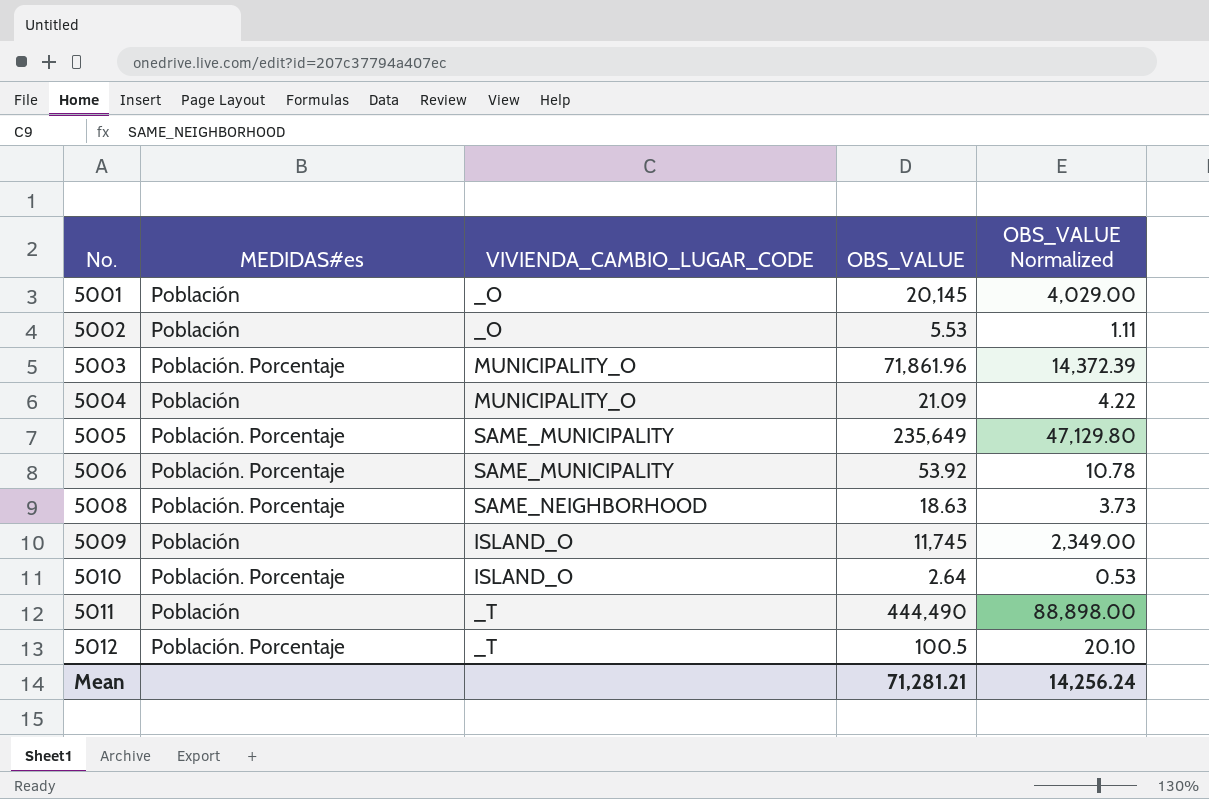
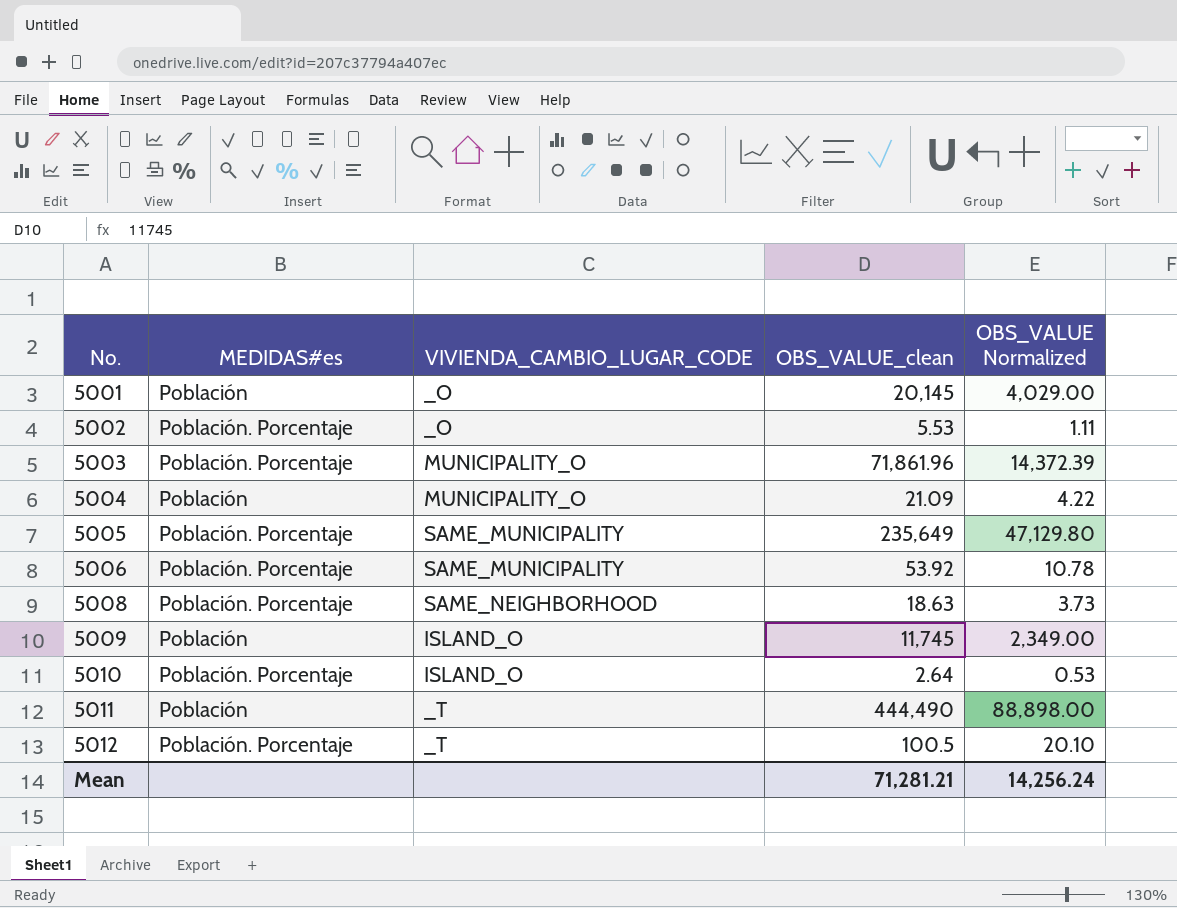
column name: OBS_VALUE -> OBS_VALUE_clean
5002 | MEDIDAS#es: Población -> Población. Porcentaje

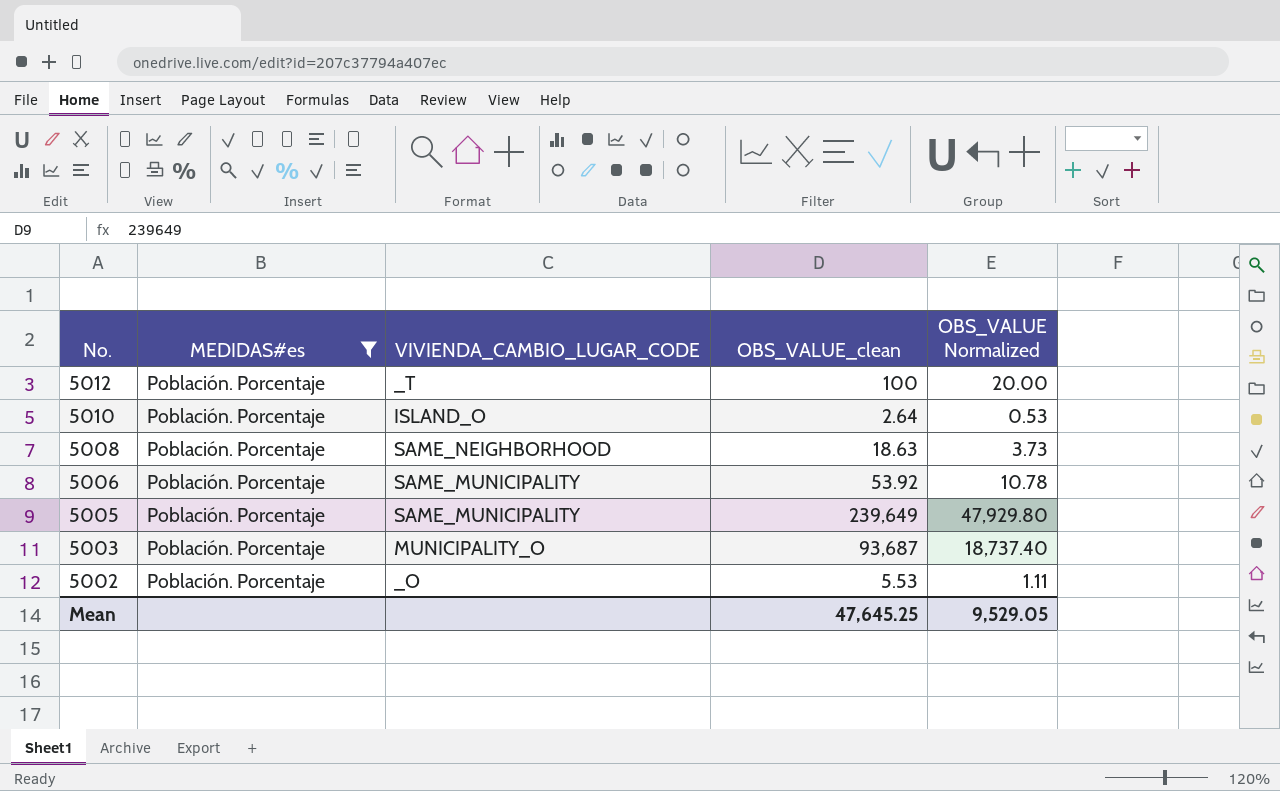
filter: none -> MEDIDAS#es = Población. Porcentaje
row order: No. ascending -> No. descending
5012 | OBS_VALUE_clean: 100.5 -> 100
5012 | OBS_VALUE Normalized: 20.10 -> 20.00
5005 | OBS_VALUE_clean: 235,649 -> 239,649
5005 | OBS_VALUE Normalized: 47,129.80 -> 47,929.80
5003 | OBS_VALUE_clean: 71,861.96 -> 93,687
5003 | OBS_VALUE Normalized: 14,372.39 -> 18,737.40
Mean | OBS_VALUE_clean: 71,281.21 -> 47,645.25
Mean | OBS_VALUE Normalized: 14,256.24 -> 9,529.05

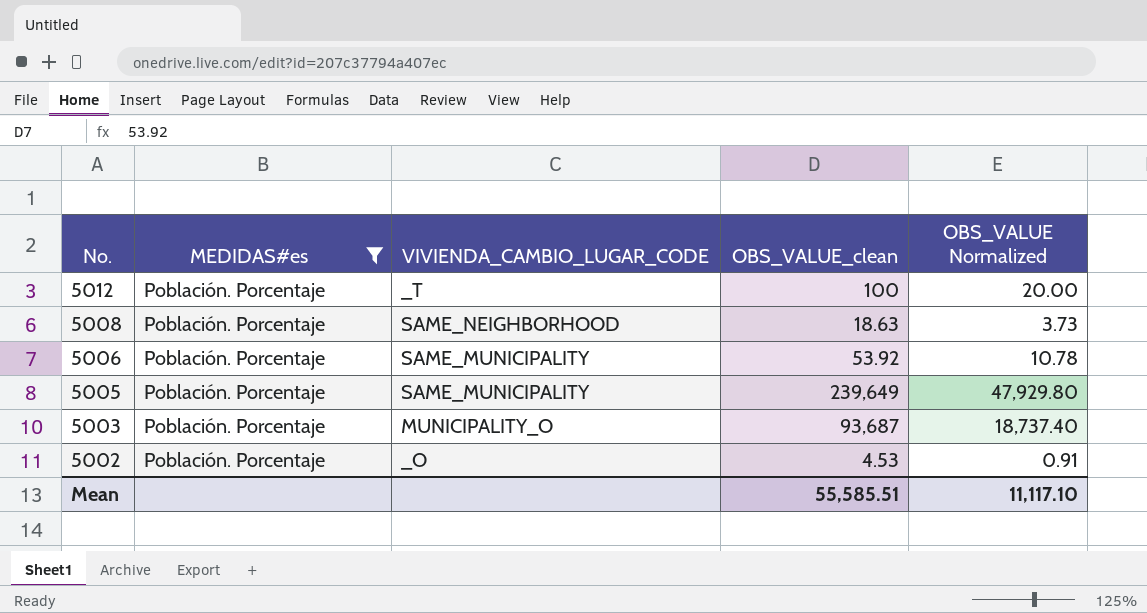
row 5010: Población. Porcentaje | ISLAND_O | 2.64 | 0.53 -> none
5002 | OBS_VALUE_clean: 5.53 -> 4.53
5002 | OBS_VALUE Normalized: 1.11 -> 0.91
Mean | OBS_VALUE_clean: 47,645.25 -> 55,585.51
Mean | OBS_VALUE Normalized: 9,529.05 -> 11,117.10

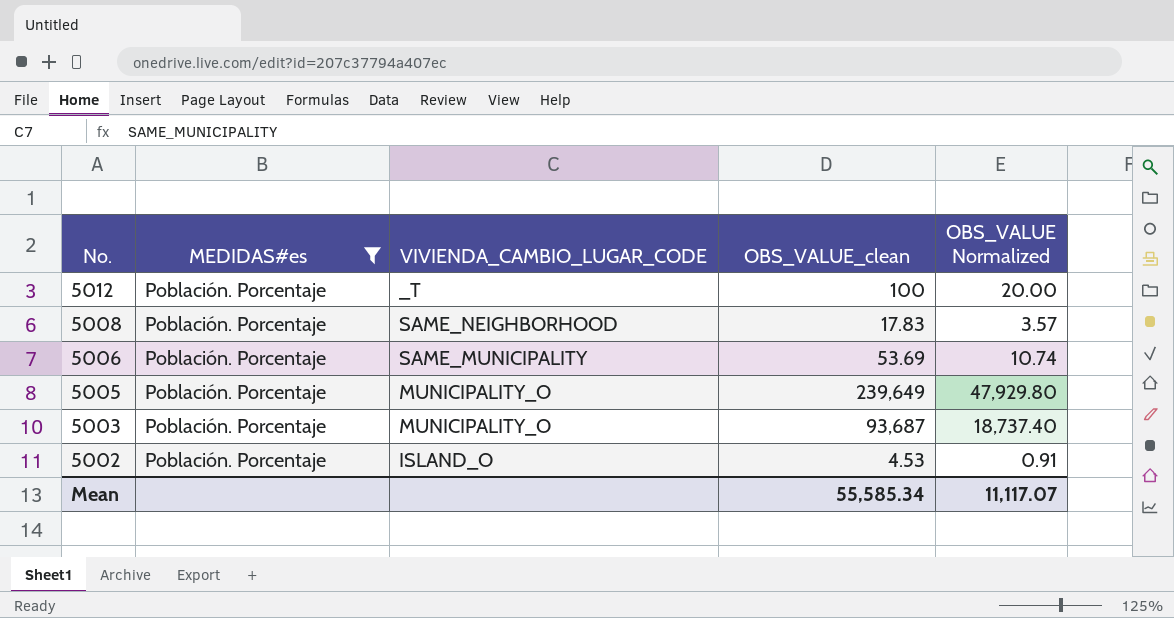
5008 | OBS_VALUE_clean: 18.63 -> 17.83
5008 | OBS_VALUE Normalized: 3.73 -> 3.57
5006 | OBS_VALUE_clean: 53.92 -> 53.69
5006 | OBS_VALUE Normalized: 10.78 -> 10.74
5005 | VIVIENDA_CAMBIO_LUGAR_CODE: SAME_MUNICIPALITY -> MUNICIPALITY_O
5002 | VIVIENDA_CAMBIO_LUGAR_CODE: _O -> ISLAND_O
Mean | OBS_VALUE_clean: 55,585.51 -> 55,585.34
Mean | OBS_VALUE Normalized: 11,117.10 -> 11,117.07

